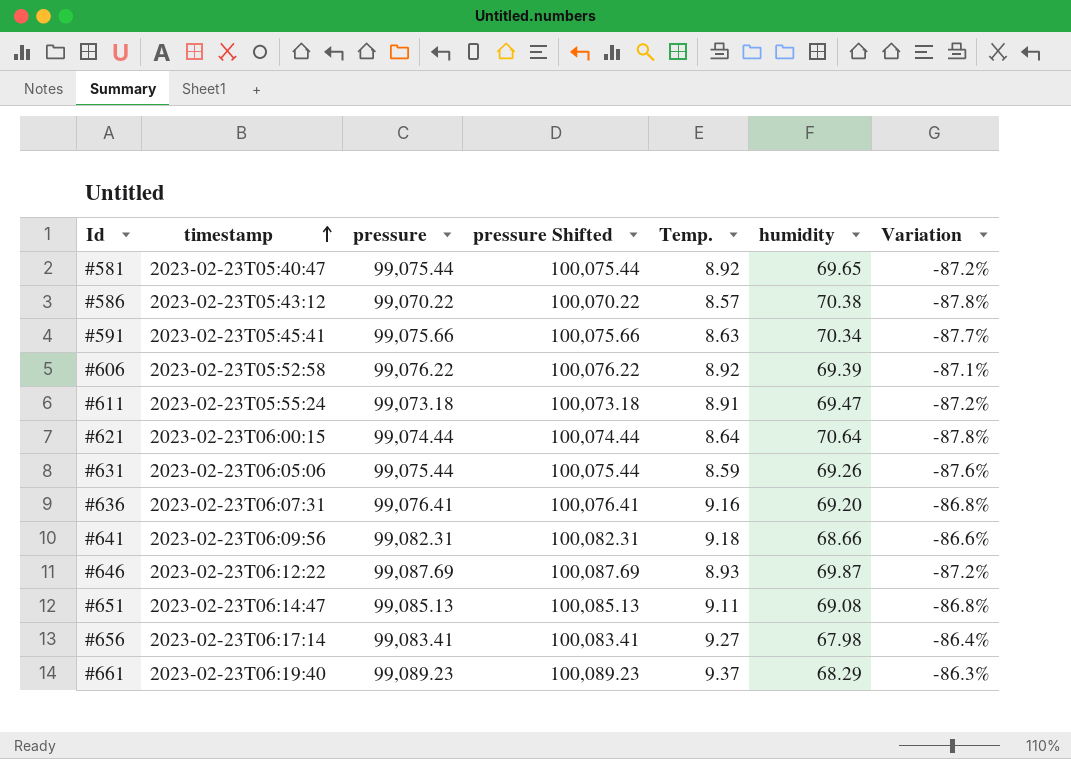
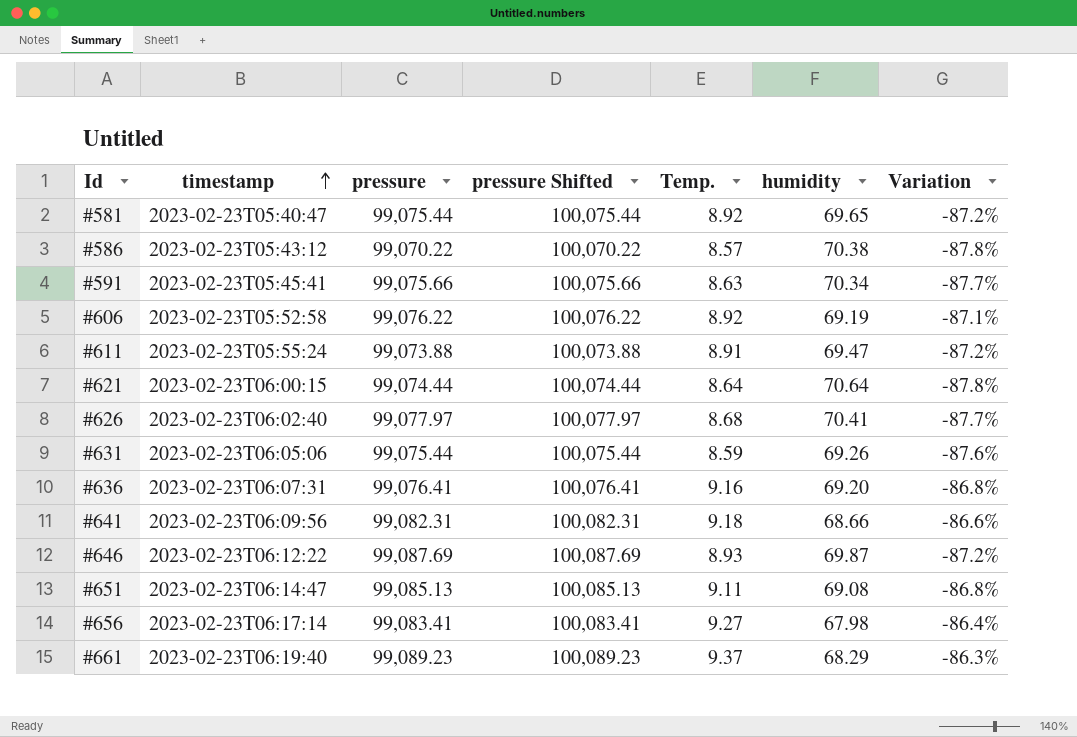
#606 | humidity: 69.39 -> 69.19
#611 | pressure: 99,073.18 -> 99,073.88
#611 | pressure Shifted: 100,073.18 -> 100,073.88
row #626: none -> 2023-02-23T06:02:40 | 99,077.97 | 100,077.97 | 8.68 | 70.41 | -87.7%

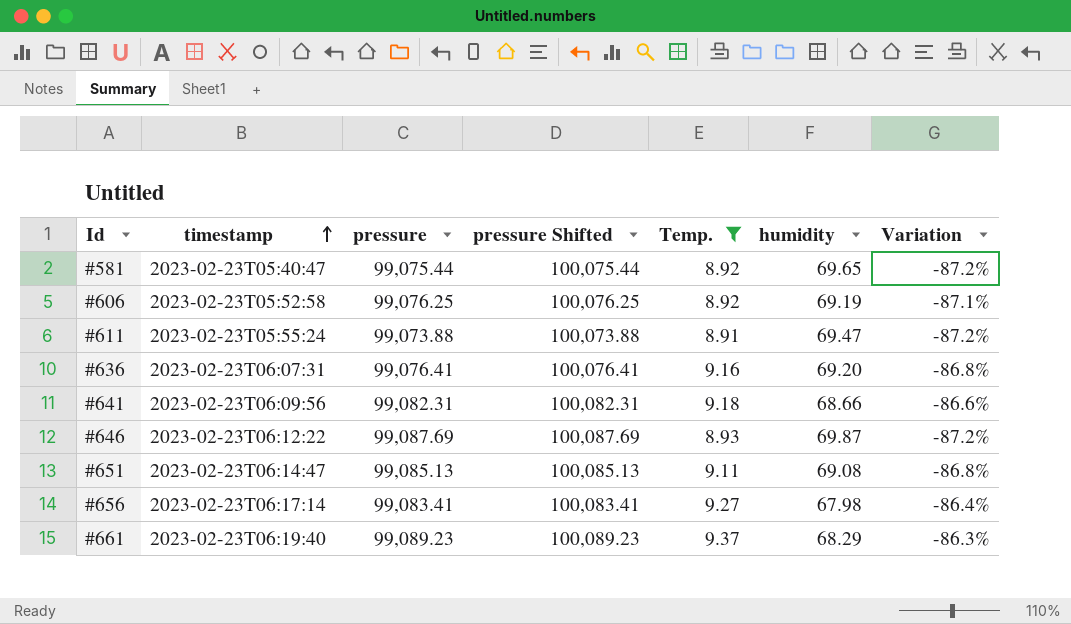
filter: none -> Temp. >= 8.91
#606 | pressure: 99,076.22 -> 99,076.25
#606 | pressure Shifted: 100,076.22 -> 100,076.25

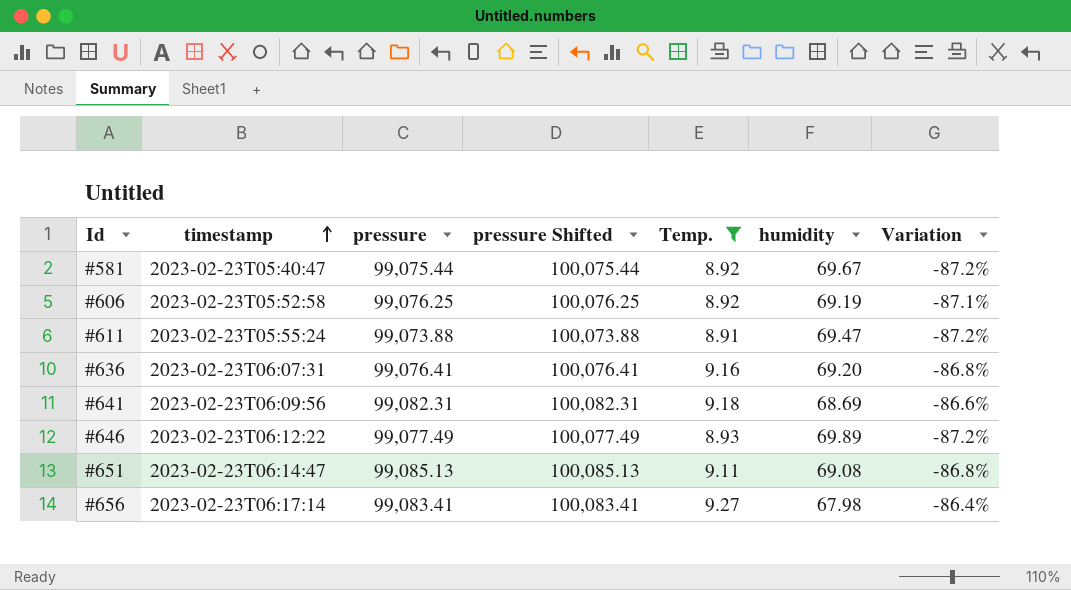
row #661: 2023-02-23T06:19:40 | 99,089.23 | 100,089.23 | 9.37 | 68.29 | -86.3% -> none
#581 | humidity: 69.65 -> 69.67
#641 | humidity: 68.66 -> 68.69
#646 | pressure: 99,087.69 -> 99,077.49
#646 | pressure Shifted: 100,087.69 -> 100,077.49
#646 | humidity: 69.87 -> 69.89

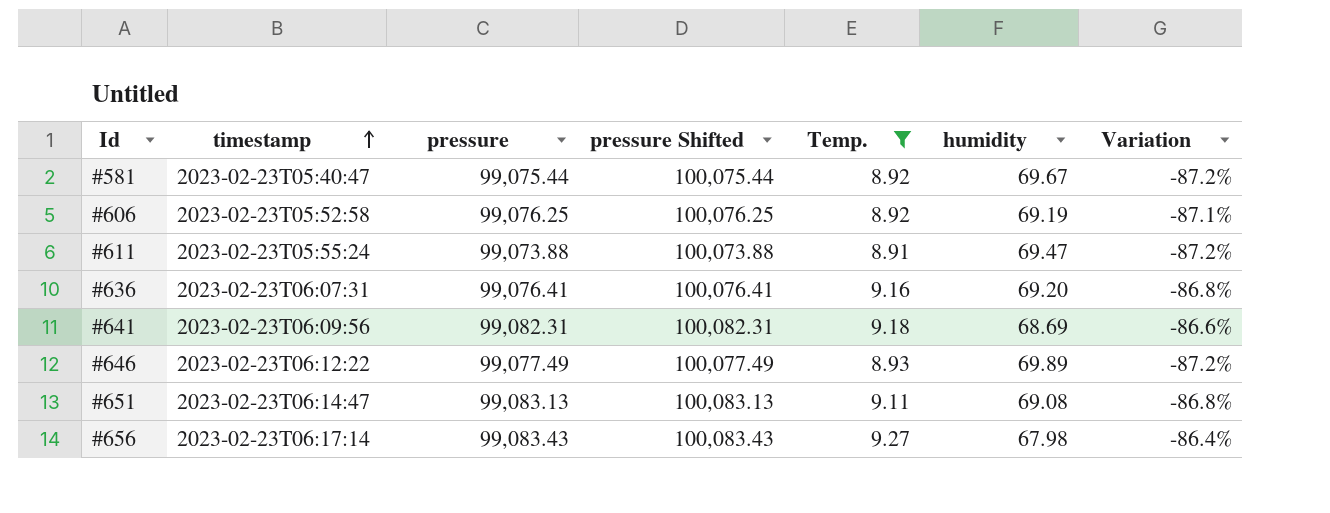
#651 | pressure: 99,085.13 -> 99,083.13
#651 | pressure Shifted: 100,085.13 -> 100,083.13
#656 | pressure: 99,083.41 -> 99,083.43
#656 | pressure Shifted: 100,083.41 -> 100,083.43

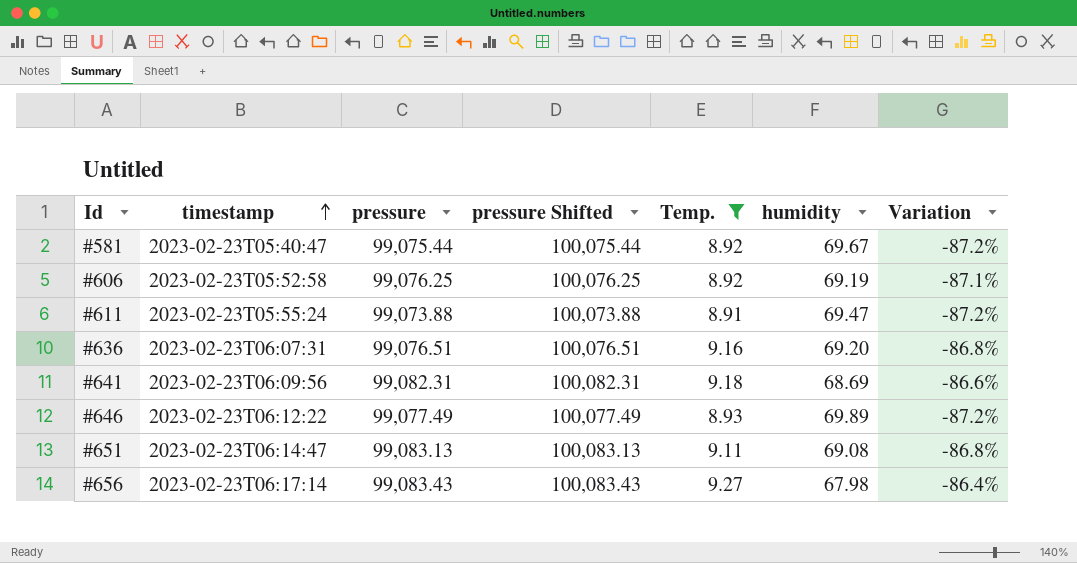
#636 | pressure: 99,076.41 -> 99,076.51
#636 | pressure Shifted: 100,076.41 -> 100,076.51

